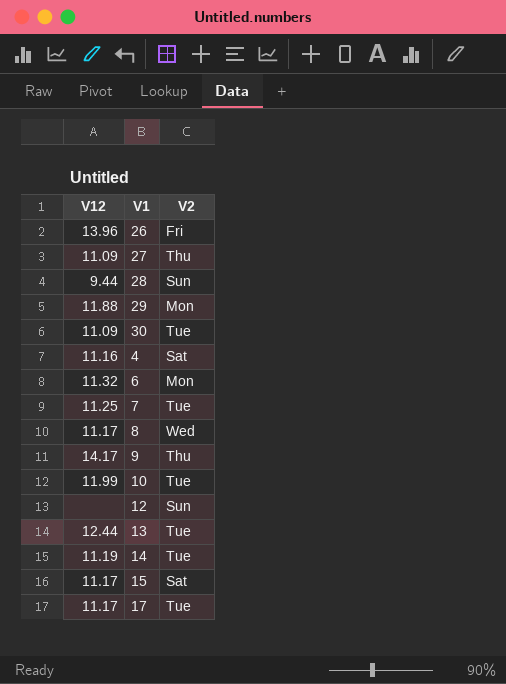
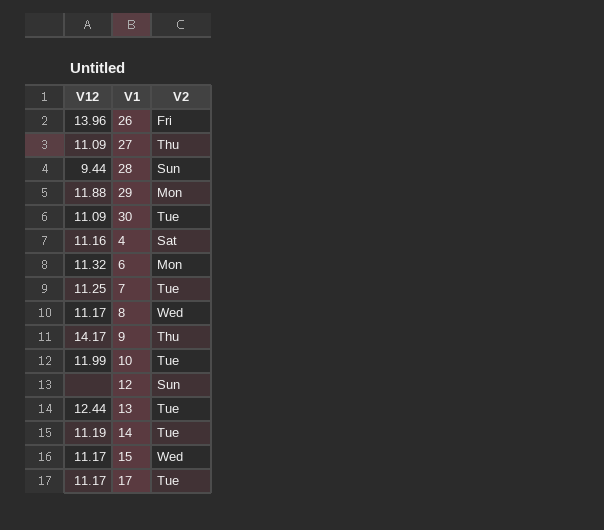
15 | V2: Sat -> Wed

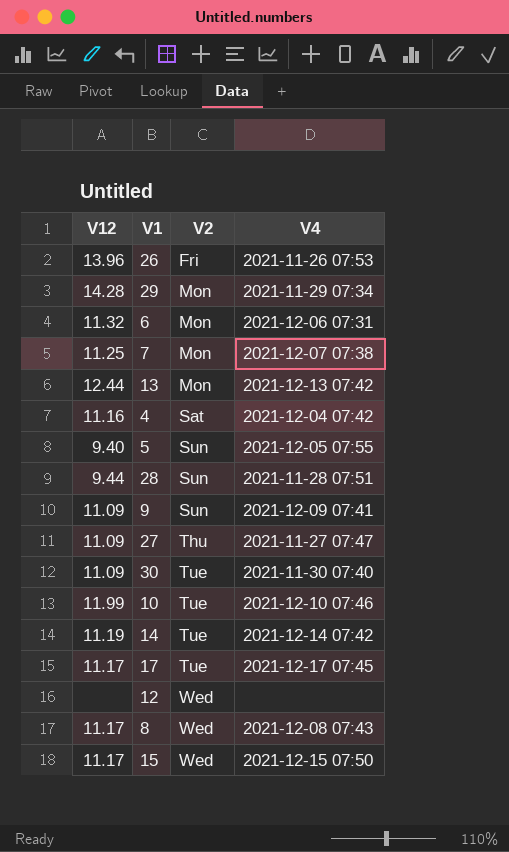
row order: none -> V2 ascending
column V4 | position: none -> 4
29 | V12: 11.88 -> 14.28
7 | V2: Tue -> Mon
13 | V2: Tue -> Mon
row 5: none -> 9.40 | Sun | 2021-12-05 07:55
9 | V12: 14.17 -> 11.09
9 | V2: Thu -> Sun
12 | V2: Sun -> Wed

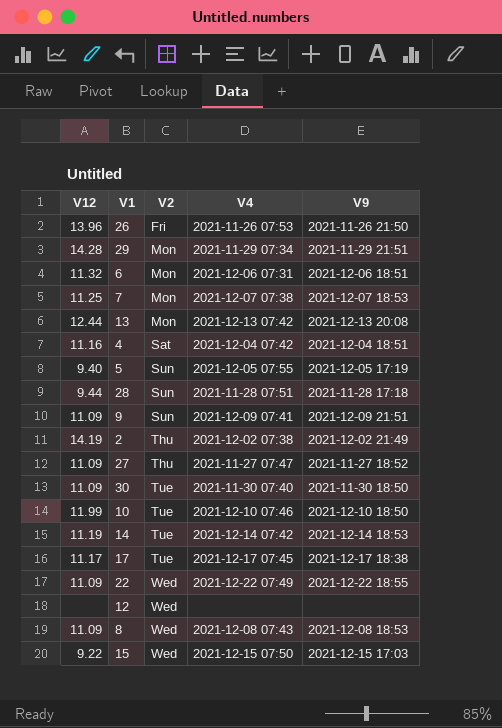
column V9 | position: none -> 5
row 2: none -> 14.19 | Thu | 2021-12-02 07:38 | 2021-12-02 21:49
row 22: none -> 11.09 | Wed | 2021-12-22 07:49 | 2021-12-22 18:55
8 | V12: 11.17 -> 11.09
15 | V12: 11.17 -> 9.22

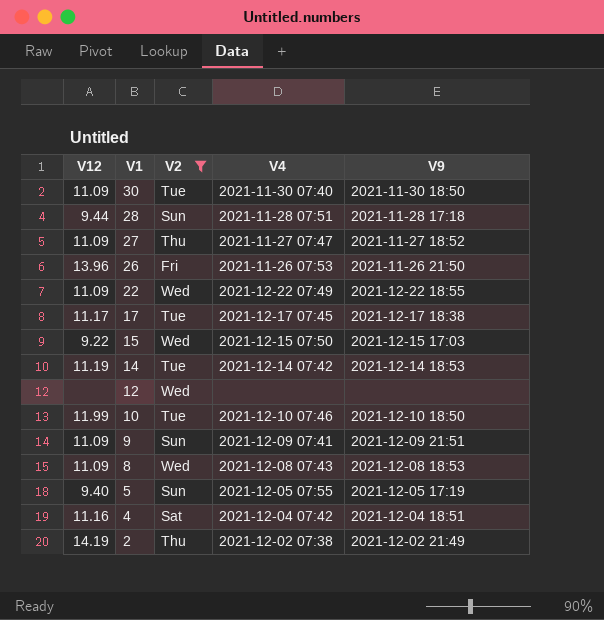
filter: none -> V2 != Mon
row order: V2 ascending -> V1 descending

